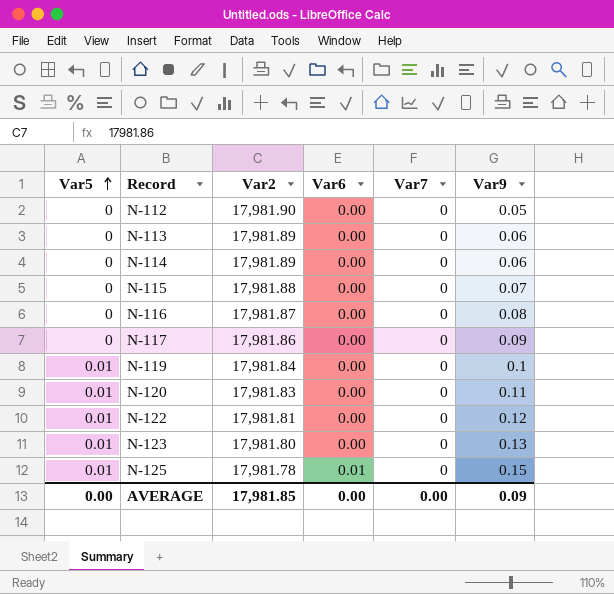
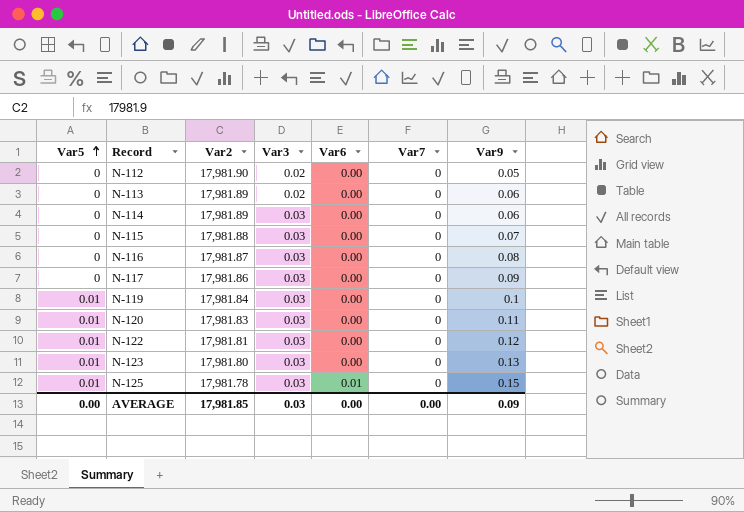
column Var3 | position: none -> 4

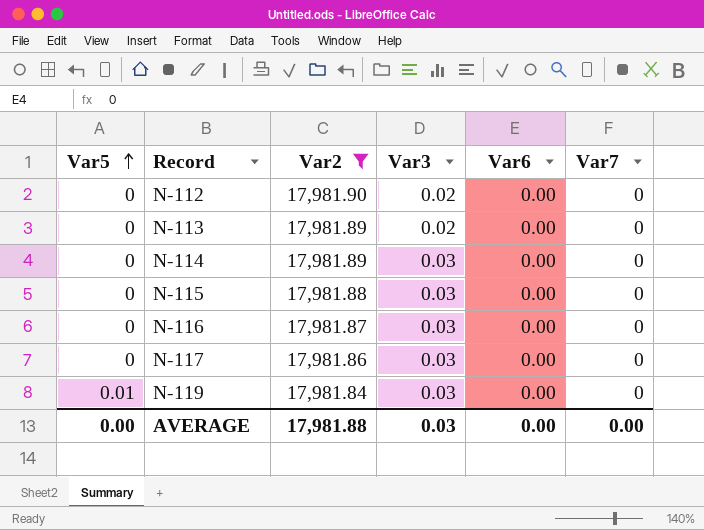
filter: none -> Var2 >= 17,981.84
column Var9 | position: 7 -> none
AVERAGE | Var2: 17,981.85 -> 17,981.88

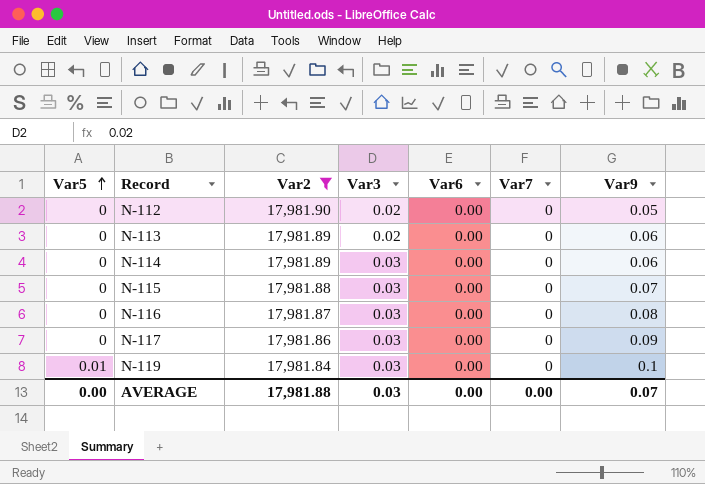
column Var9 | position: none -> 7

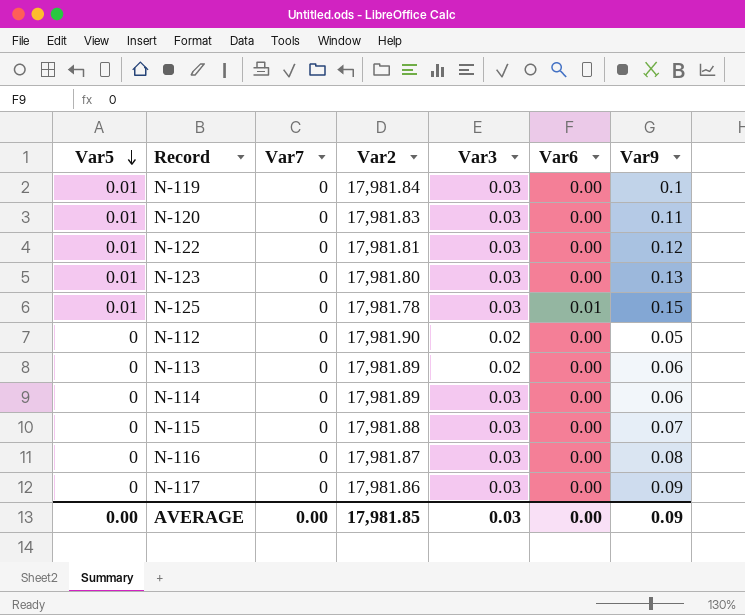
filter: Var2 >= 17,981.84 -> none
row order: Var5 ascending -> Var5 descending
column Var7 | position: 6 -> 3
AVERAGE | Var2: 17,981.88 -> 17,981.85
AVERAGE | Var9: 0.07 -> 0.09

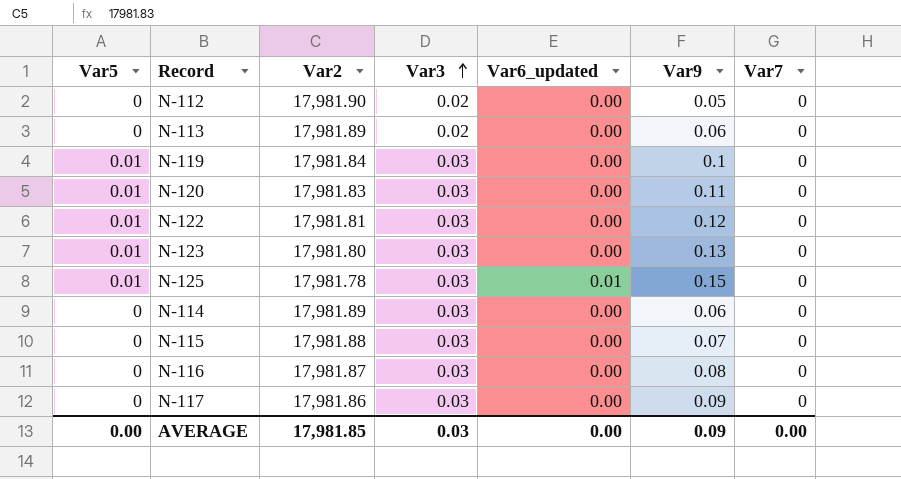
row order: Var5 descending -> Var3 ascending
column name: Var6 -> Var6_updated
column Var7 | position: 3 -> 7

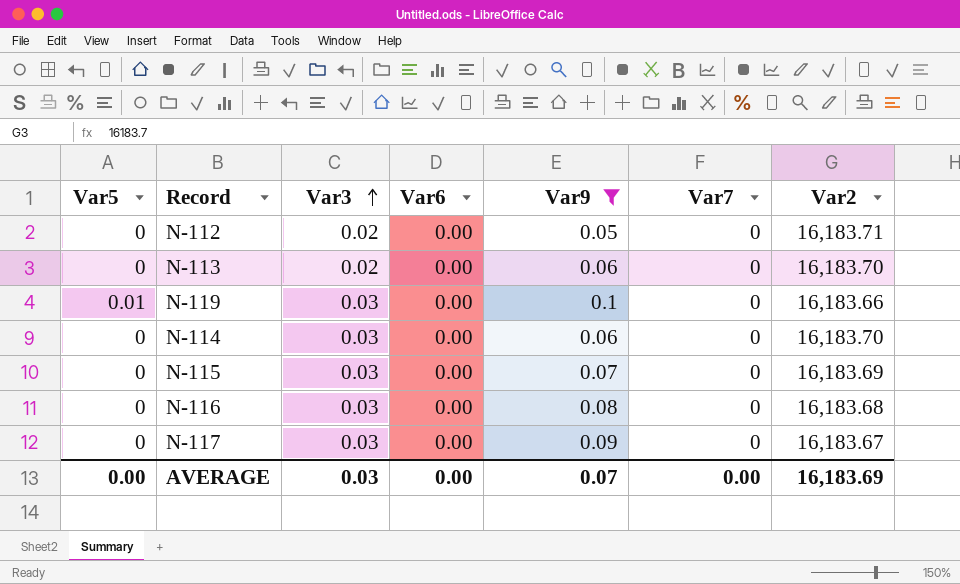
filter: none -> Var9 <= 0.1
column name: Var6_updated -> Var6
column Var2 | position: 3 -> 7
N-112 | Var2: 17,981.90 -> 16,183.71
N-113 | Var2: 17,981.89 -> 16,183.70
N-119 | Var2: 17,981.84 -> 16,183.66
N-114 | Var2: 17,981.89 -> 16,183.70
N-115 | Var2: 17,981.88 -> 16,183.69
N-116 | Var2: 17,981.87 -> 16,183.68
N-117 | Var2: 17,981.86 -> 16,183.67
AVERAGE | Var9: 0.09 -> 0.07
AVERAGE | Var2: 17,981.85 -> 16,183.69

